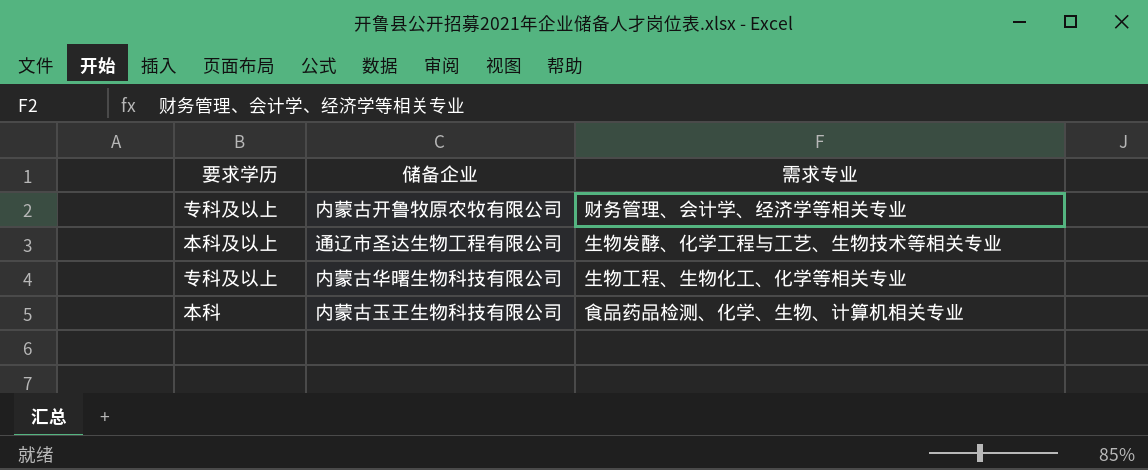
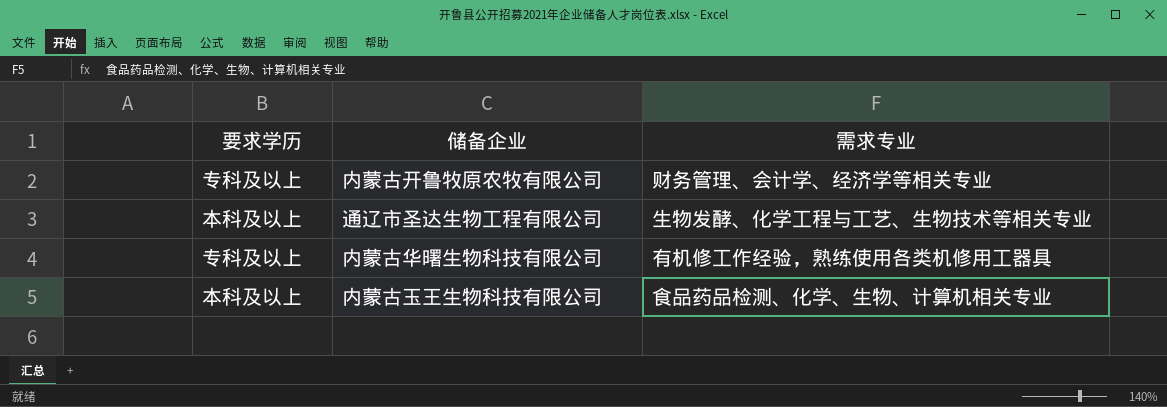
内蒙古华曙生物科技有限公司 | 需求专业: 生物工程、生物化工、化学等相关专业 -> 有机修工作经验，熟练使用各类机修用工器具
内蒙古玉王生物科技有限公司 | 要求学历: 本科 -> 本科及以上

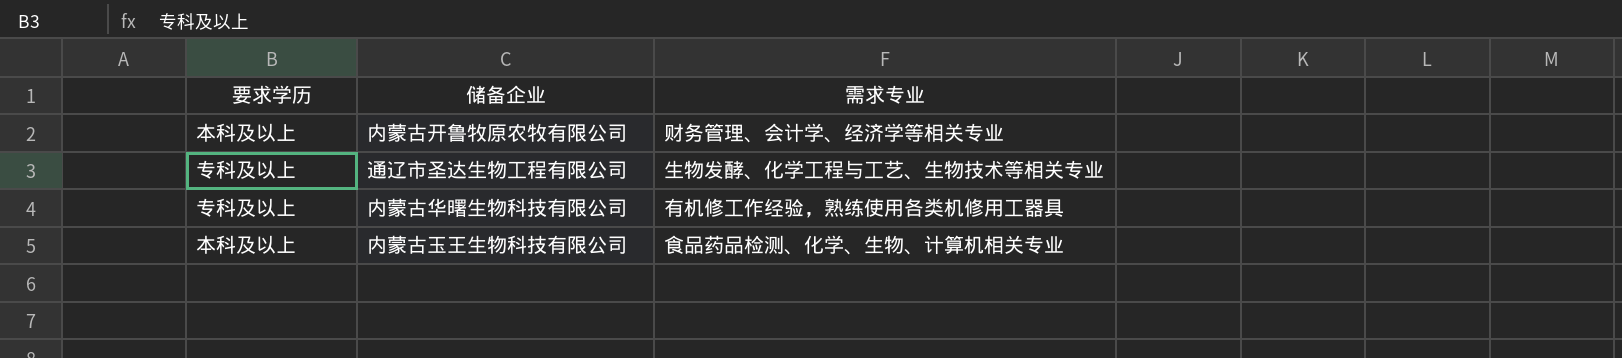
内蒙古开鲁牧原农牧有限公司 | 要求学历: 专科及以上 -> 本科及以上
通辽市圣达生物工程有限公司 | 要求学历: 本科及以上 -> 专科及以上

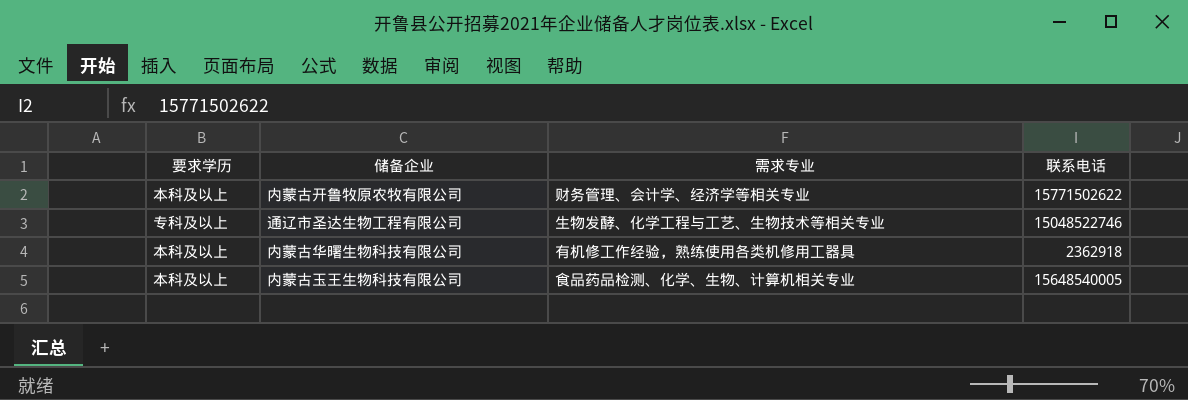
column 联系电话 | position: none -> 4
内蒙古华曙生物科技有限公司 | 要求学历: 专科及以上 -> 本科及以上

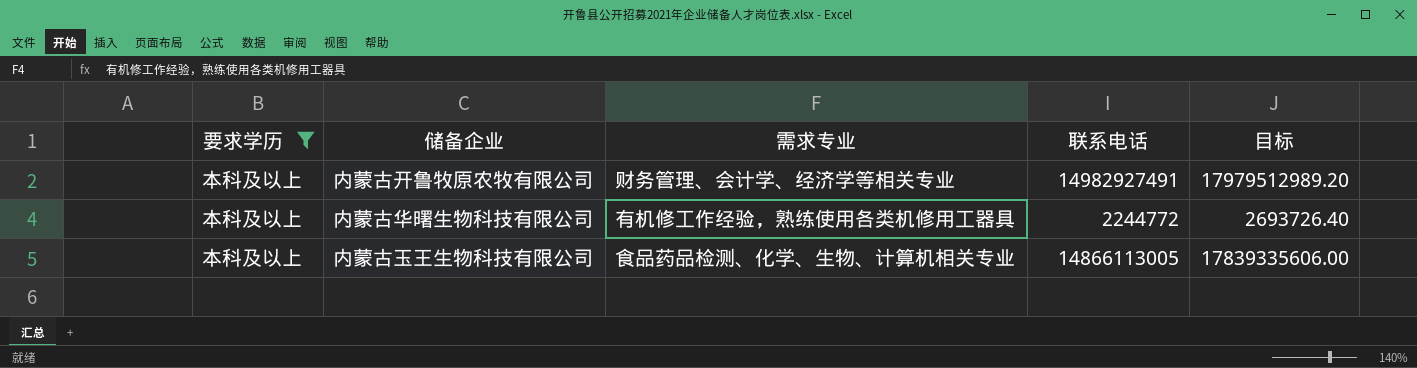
filter: none -> 要求学历 = 本科及以上
column 目标 | formula: none -> [联系电话] * 1.2
内蒙古开鲁牧原农牧有限公司 | 联系电话: 15771502622 -> 14982927491
内蒙古华曙生物科技有限公司 | 联系电话: 2362918 -> 2244772
内蒙古玉王生物科技有限公司 | 联系电话: 15648540005 -> 14866113005

